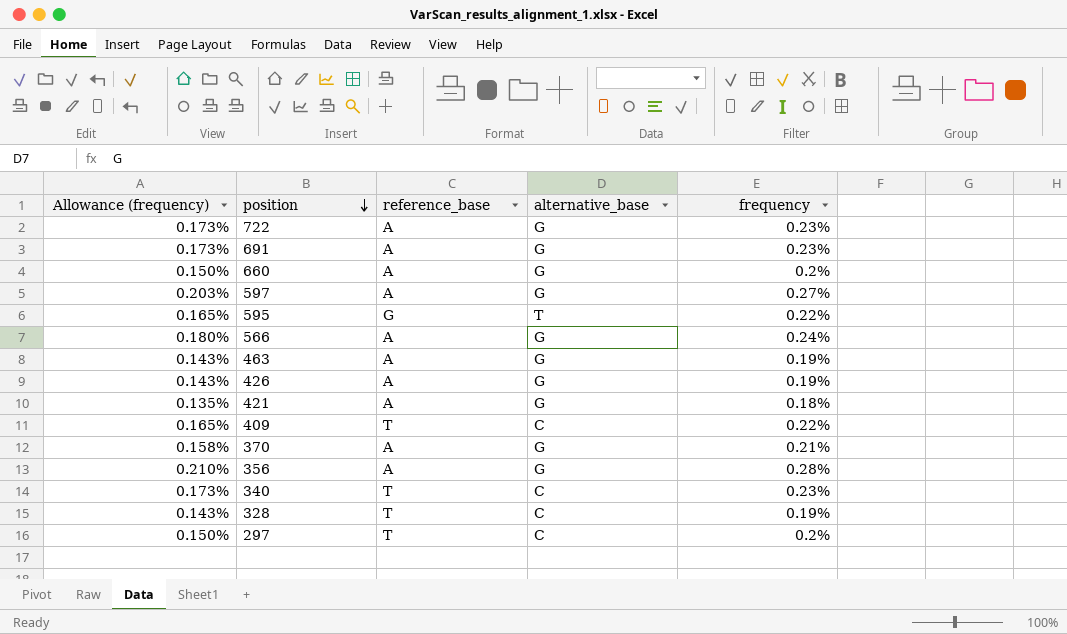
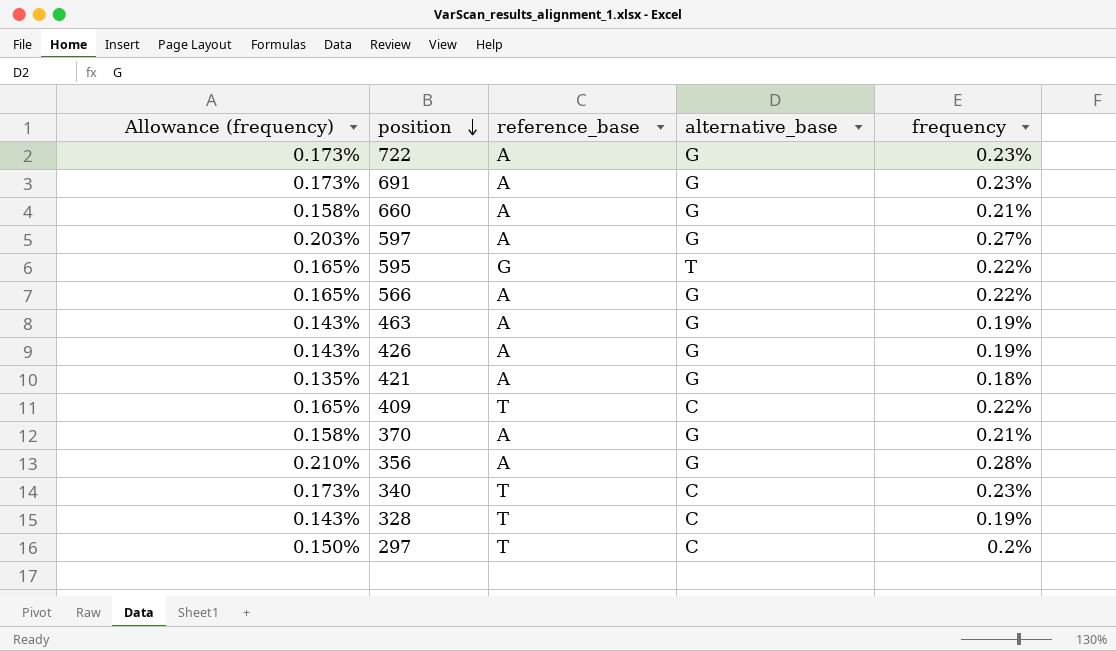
660 | Allowance (frequency): 0.150% -> 0.158%
660 | frequency: 0.2% -> 0.21%
566 | Allowance (frequency): 0.180% -> 0.165%
566 | frequency: 0.24% -> 0.22%

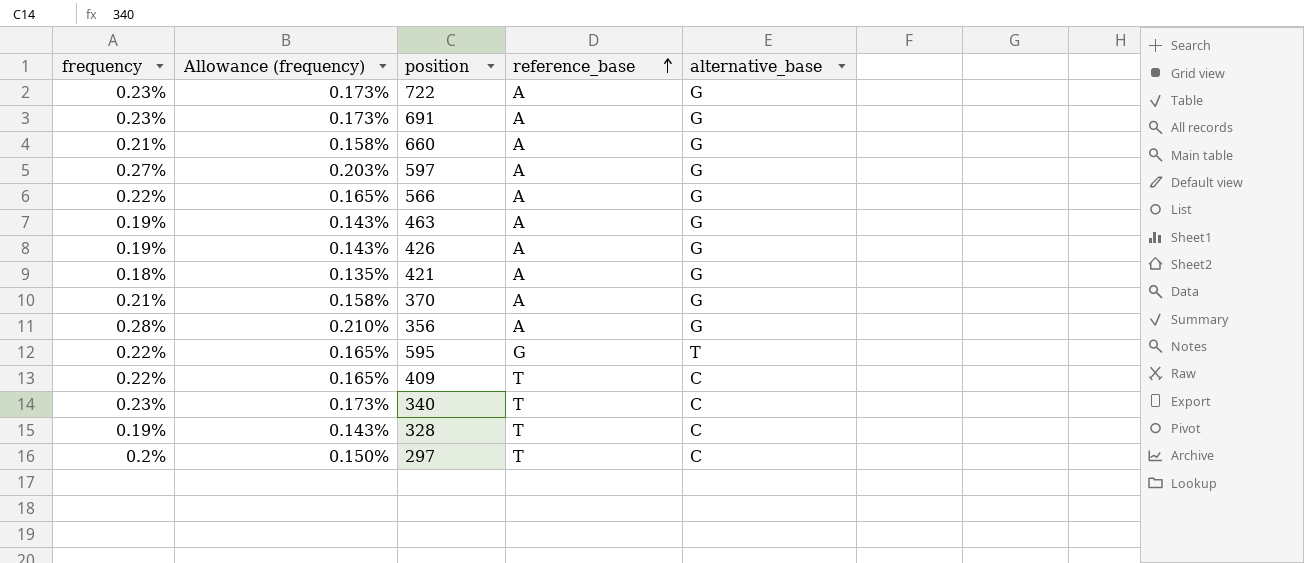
row order: position descending -> reference_base ascending
column frequency | position: 5 -> 1

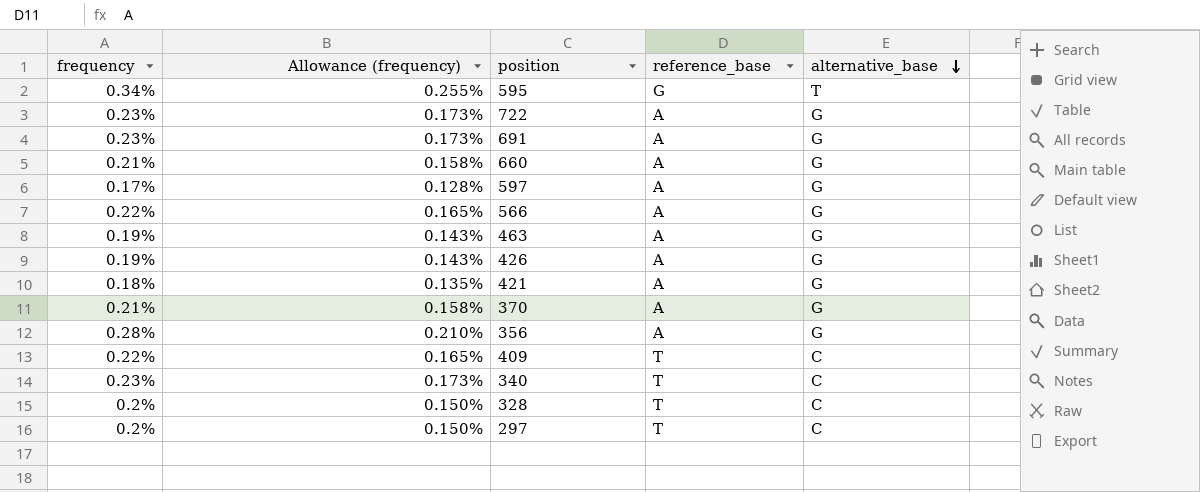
row order: reference_base ascending -> alternative_base descending
595 | frequency: 0.22% -> 0.34%
595 | Allowance (frequency): 0.165% -> 0.255%
597 | frequency: 0.27% -> 0.17%
597 | Allowance (frequency): 0.203% -> 0.128%
328 | frequency: 0.19% -> 0.2%
328 | Allowance (frequency): 0.143% -> 0.150%

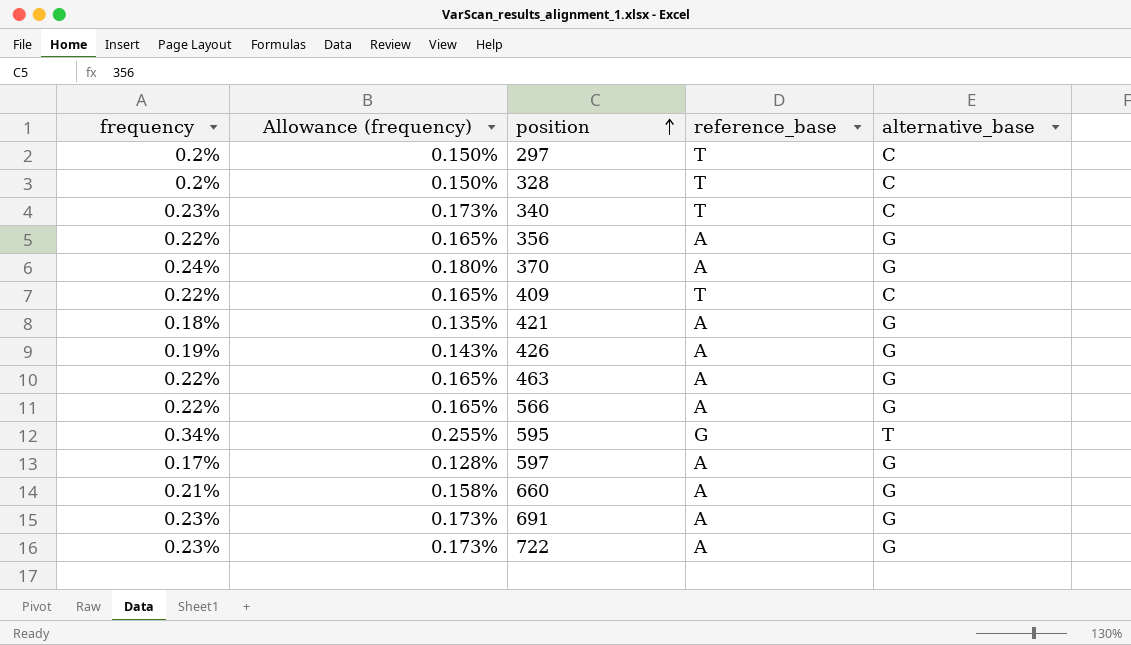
row order: alternative_base descending -> position ascending
356 | frequency: 0.28% -> 0.22%
356 | Allowance (frequency): 0.210% -> 0.165%
370 | frequency: 0.21% -> 0.24%
370 | Allowance (frequency): 0.158% -> 0.180%
463 | frequency: 0.19% -> 0.22%
463 | Allowance (frequency): 0.143% -> 0.165%

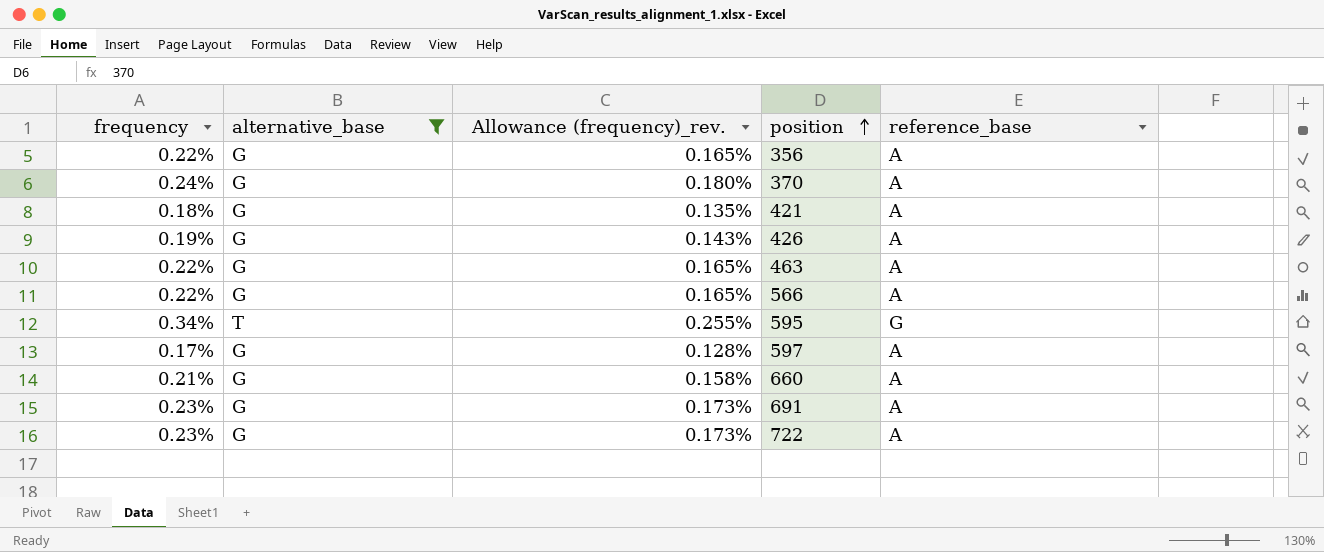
filter: none -> alternative_base != C
column alternative_base | position: 5 -> 2
column name: Allowance (frequency) -> Allowance (frequency)_rev.

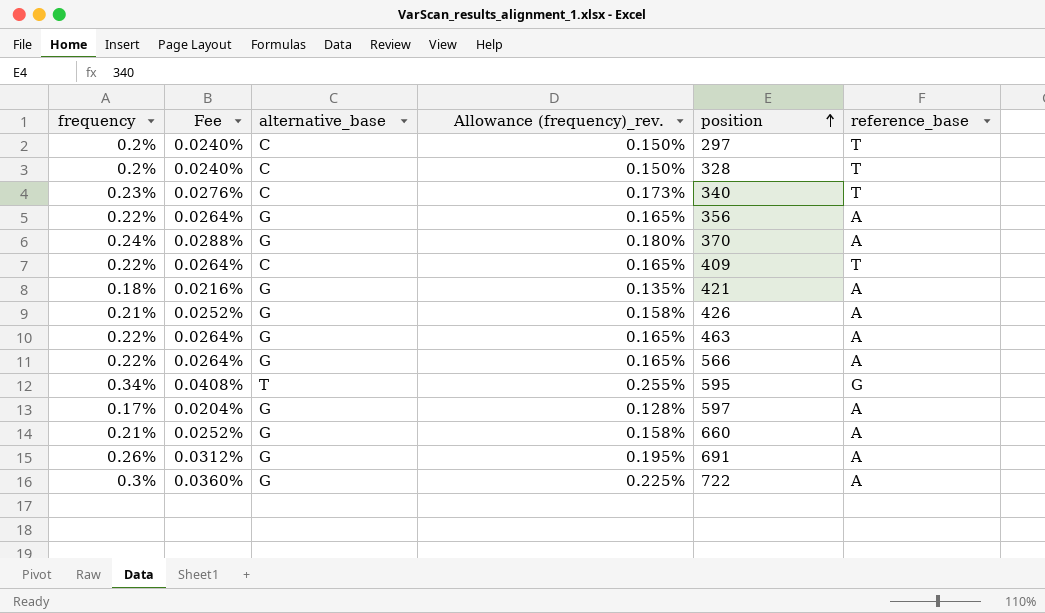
filter: alternative_base != C -> none
column Fee | formula: none -> [frequency] * 0.12
426 | frequency: 0.19% -> 0.21%
426 | Allowance (frequency)_rev.: 0.143% -> 0.158%
691 | frequency: 0.23% -> 0.26%
691 | Allowance (frequency)_rev.: 0.173% -> 0.195%
722 | frequency: 0.23% -> 0.3%
722 | Allowance (frequency)_rev.: 0.173% -> 0.225%

